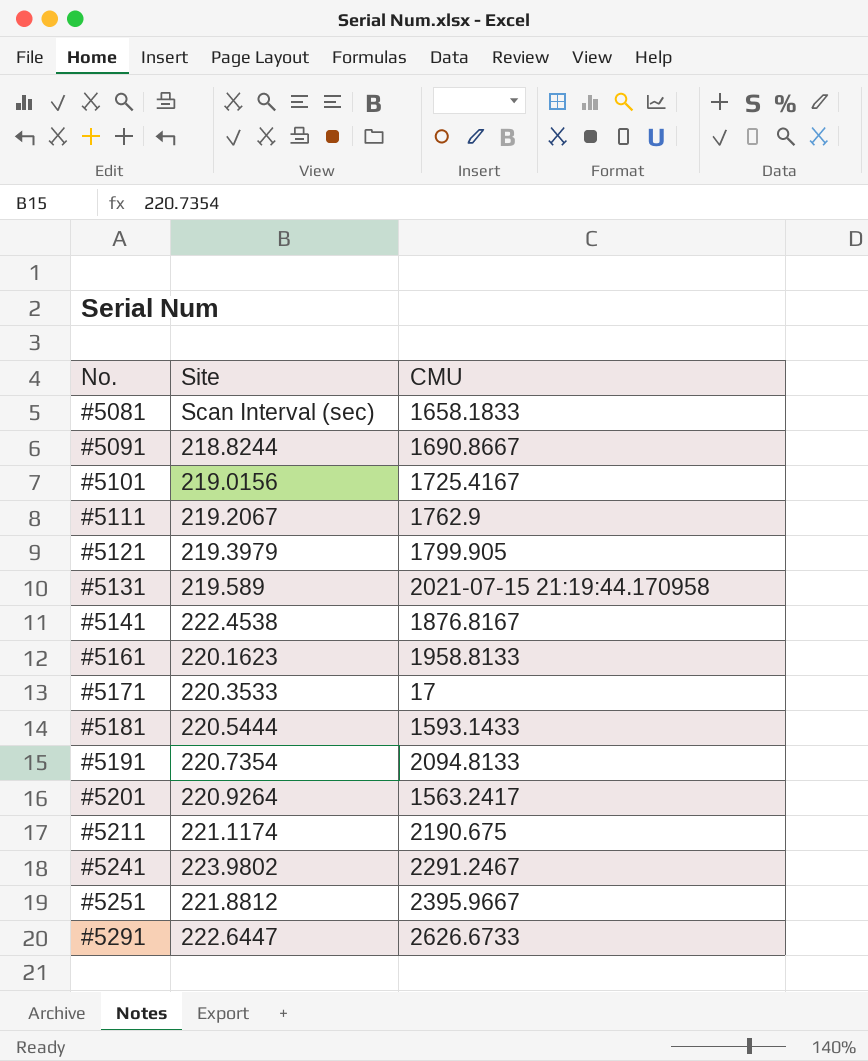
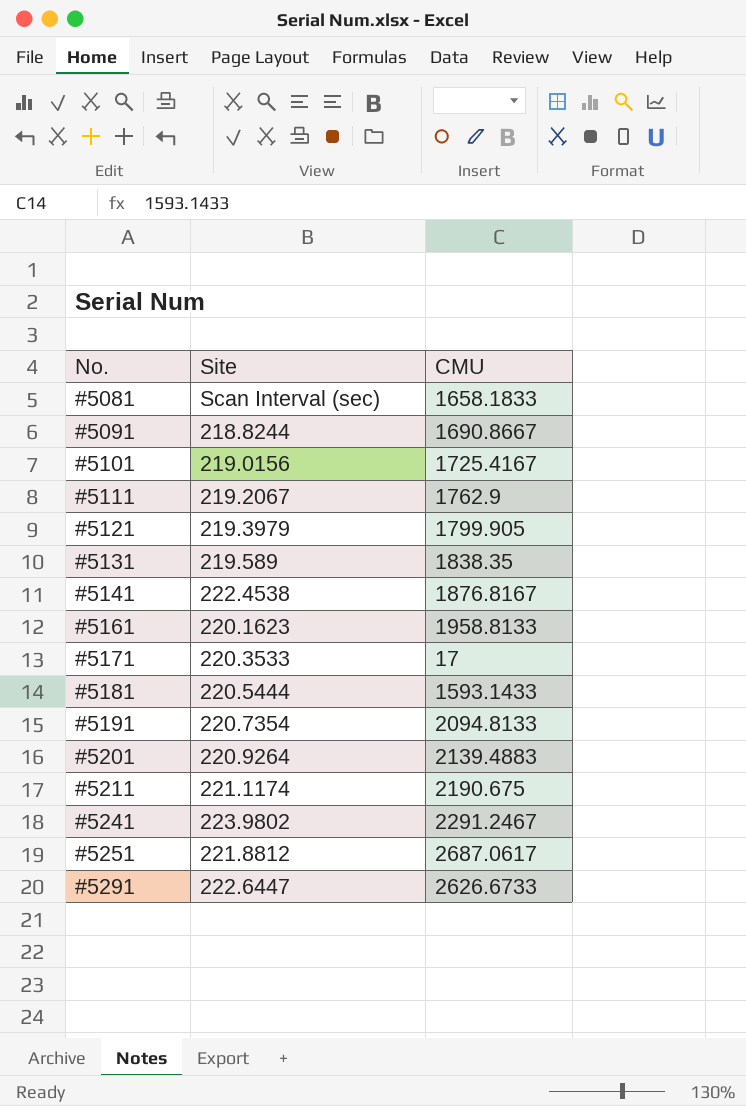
#5131 | CMU: 2021-07-15 21:19:44.170958 -> 1838.35
#5201 | CMU: 1563.2417 -> 2139.4883
#5251 | CMU: 2395.9667 -> 2687.0617

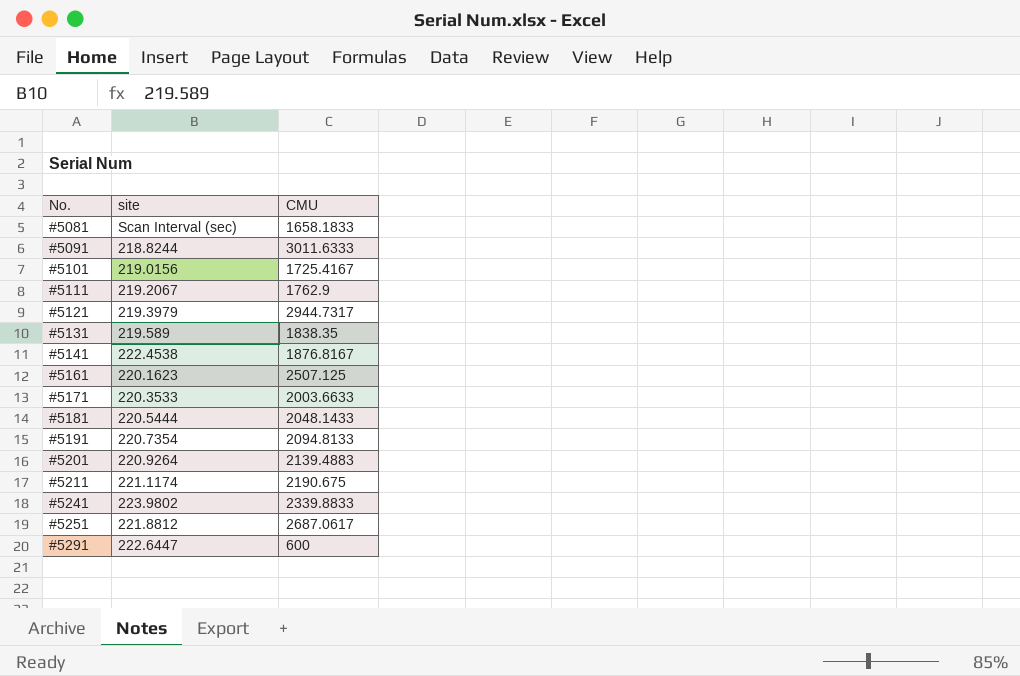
column name: Site -> site
#5091 | CMU: 1690.8667 -> 3011.6333
#5121 | CMU: 1799.905 -> 2944.7317
#5161 | CMU: 1958.8133 -> 2507.125
#5171 | CMU: 17 -> 2003.6633
#5181 | CMU: 1593.1433 -> 2048.1433
#5241 | CMU: 2291.2467 -> 2339.8833
#5291 | CMU: 2626.6733 -> 600

